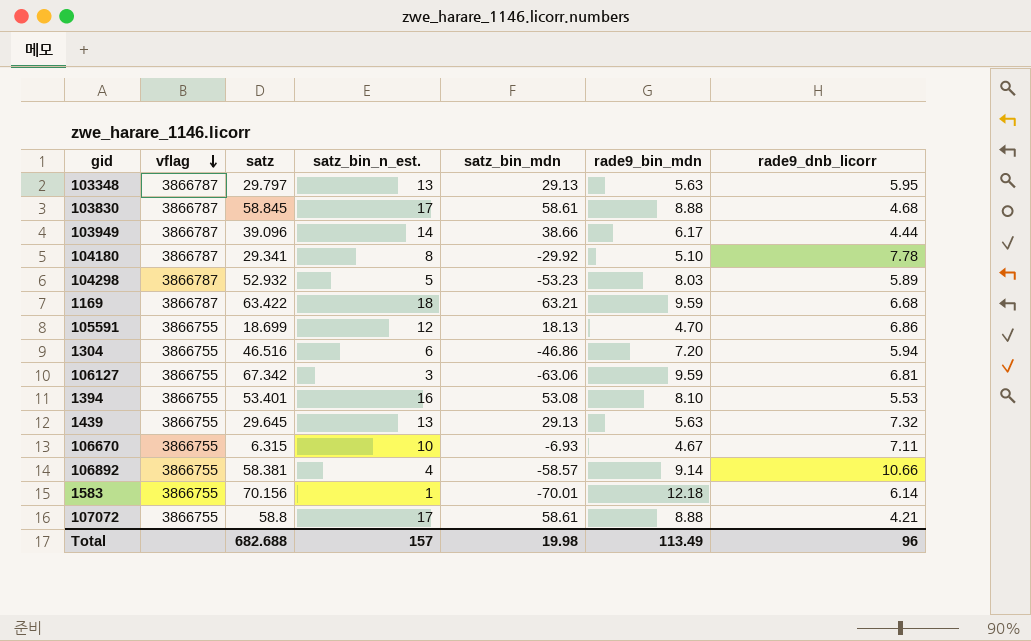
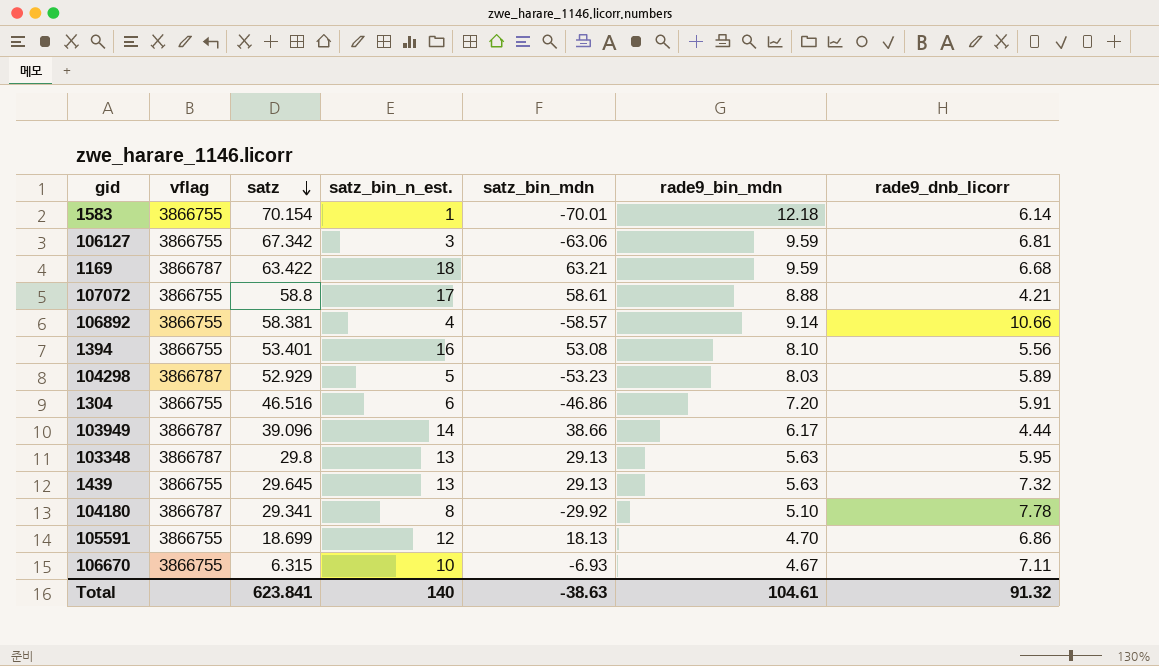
row order: vflag descending -> satz descending
row 103830: 3866787 | 58.845 | 17 | 58.61 | 8.88 | 4.68 -> none
1583 | satz: 70.156 -> 70.154
1394 | rade9_dnb_licorr: 5.53 -> 5.56
104298 | satz: 52.932 -> 52.929
1304 | rade9_dnb_licorr: 5.94 -> 5.91
103348 | satz: 29.797 -> 29.8
Total | satz: 682.688 -> 623.841
Total | satz_bin_n_est.: 157 -> 140
Total | satz_bin_mdn: 19.98 -> -38.63
Total | rade9_bin_mdn: 113.49 -> 104.61
Total | rade9_dnb_licorr: 96 -> 91.32

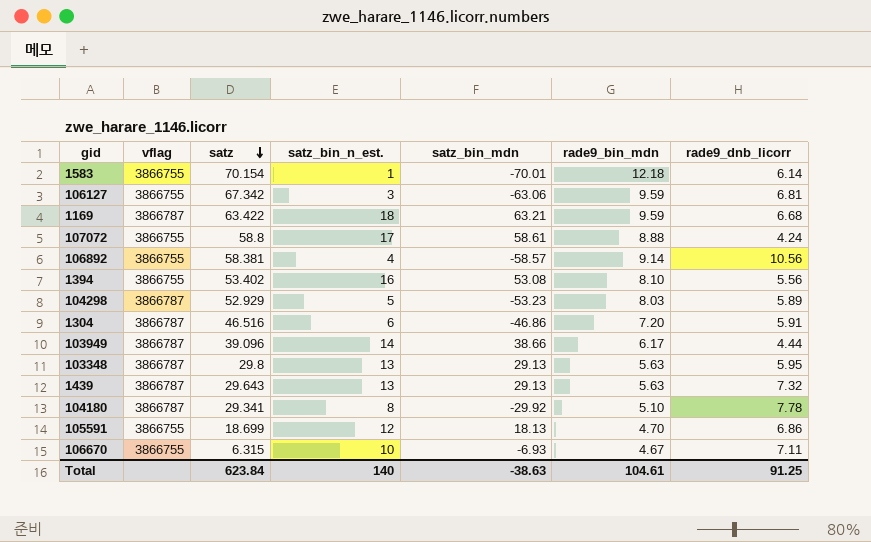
107072 | rade9_dnb_licorr: 4.21 -> 4.24
106892 | rade9_dnb_licorr: 10.66 -> 10.56
1394 | satz: 53.401 -> 53.402
1304 | vflag: 3866755 -> 3866787
1439 | vflag: 3866755 -> 3866787
1439 | satz: 29.645 -> 29.643
Total | satz: 623.841 -> 623.84
Total | rade9_dnb_licorr: 91.32 -> 91.25

